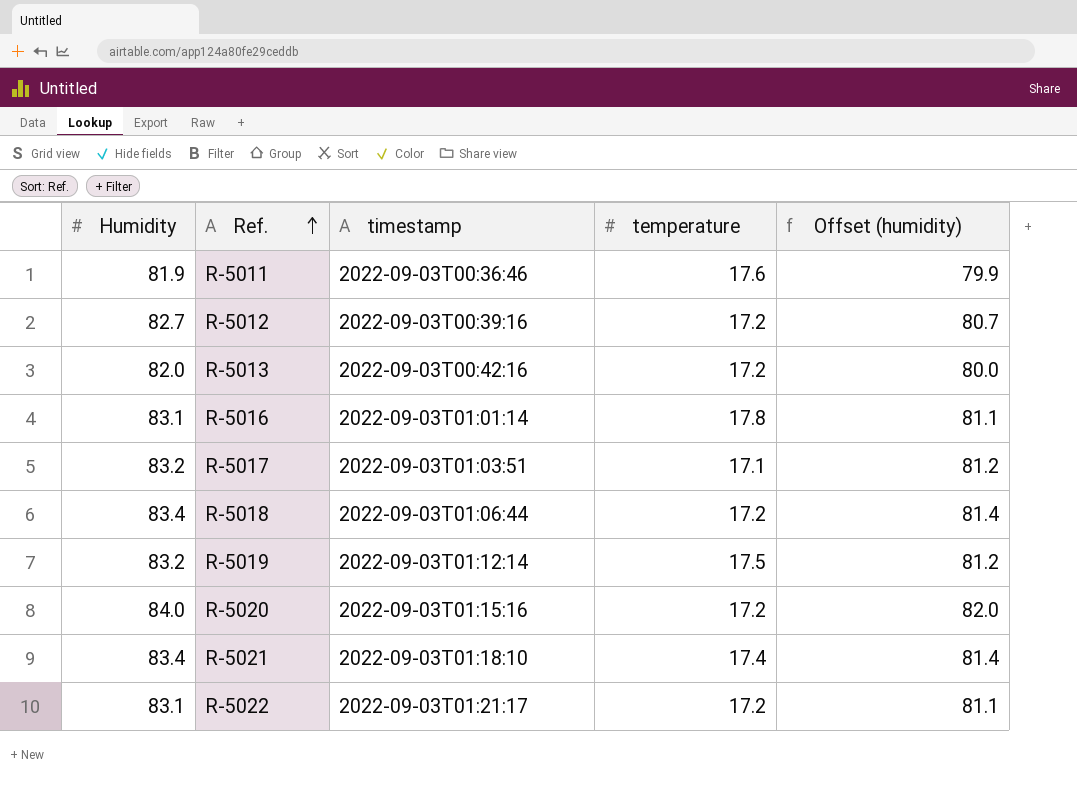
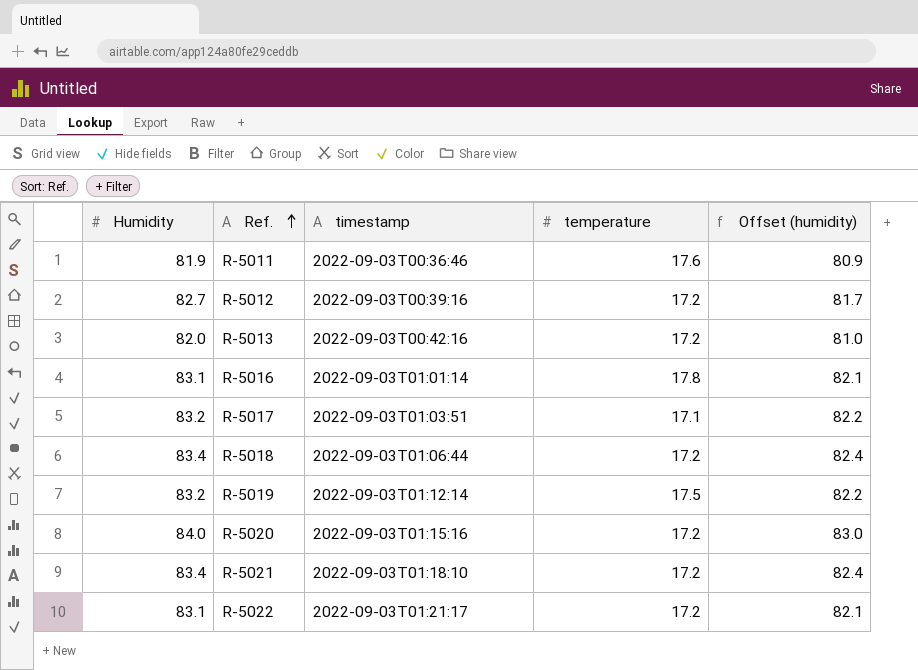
column Offset (humidity) | formula: [Humidity] - 2 -> [Humidity] - 1
R-5021 | temperature: 17.4 -> 17.2

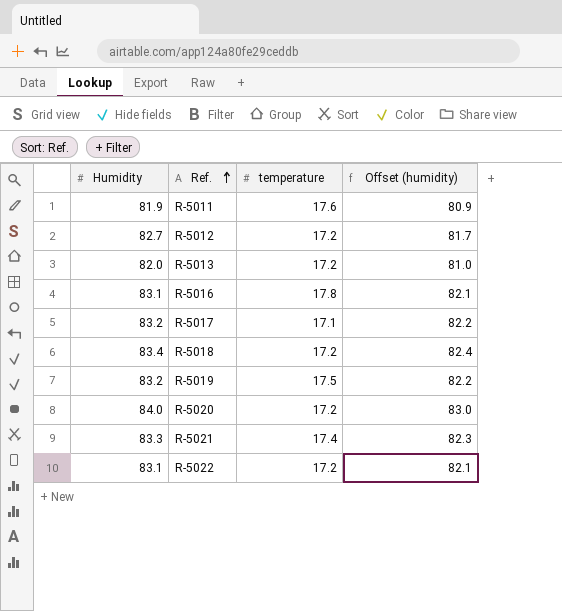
column timestamp | position: 3 -> none
R-5021 | Humidity: 83.4 -> 83.3
R-5021 | temperature: 17.2 -> 17.4
R-5021 | Offset (humidity): 82.4 -> 82.3

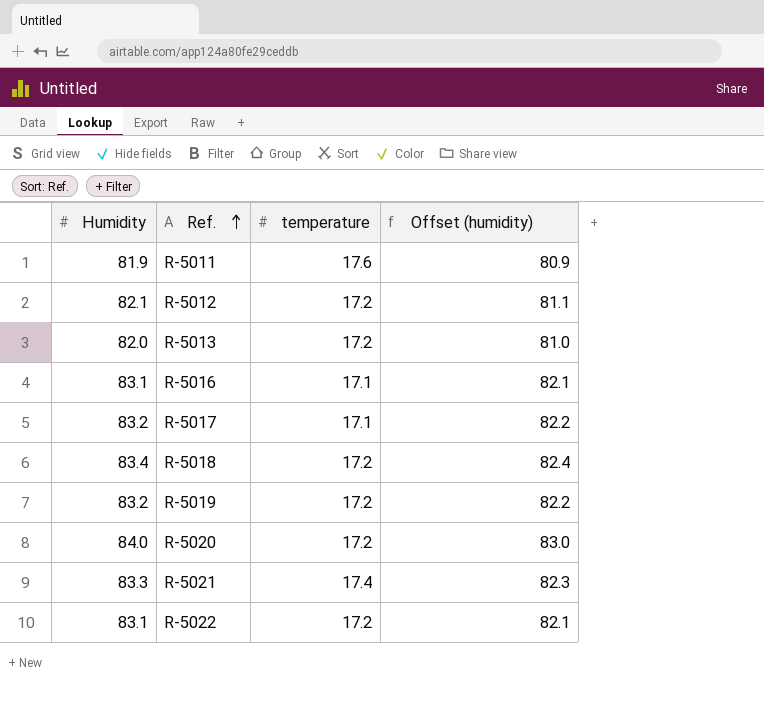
R-5012 | Humidity: 82.7 -> 82.1
R-5012 | Offset (humidity): 81.7 -> 81.1
R-5016 | temperature: 17.8 -> 17.1
R-5019 | temperature: 17.5 -> 17.2

